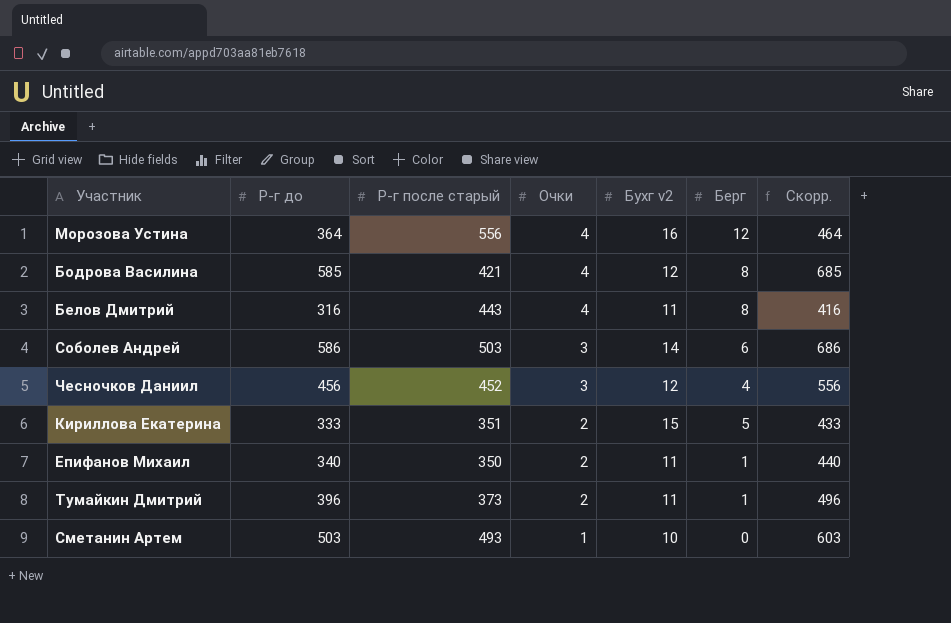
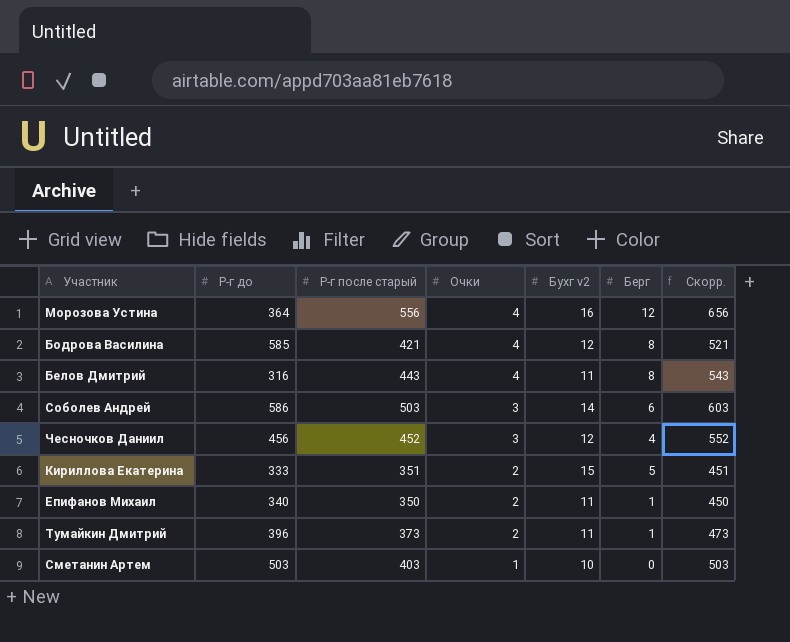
column Скорр. | formula: [Р-г до] + 100 -> [Р-г после старый] + 100
Сметанин Артем | Р-г после старый: 493 -> 403

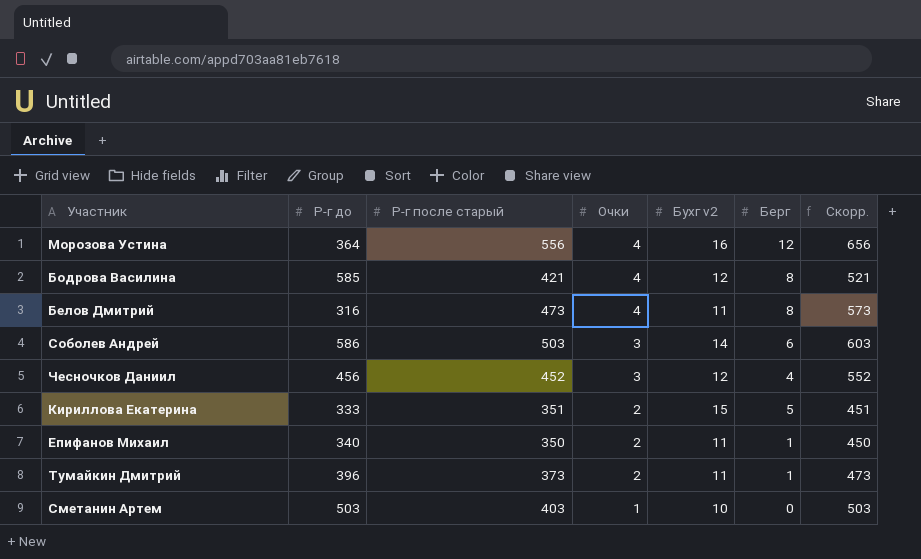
Белов Дмитрий | Р-г после старый: 443 -> 473
Белов Дмитрий | Скорр.: 543 -> 573

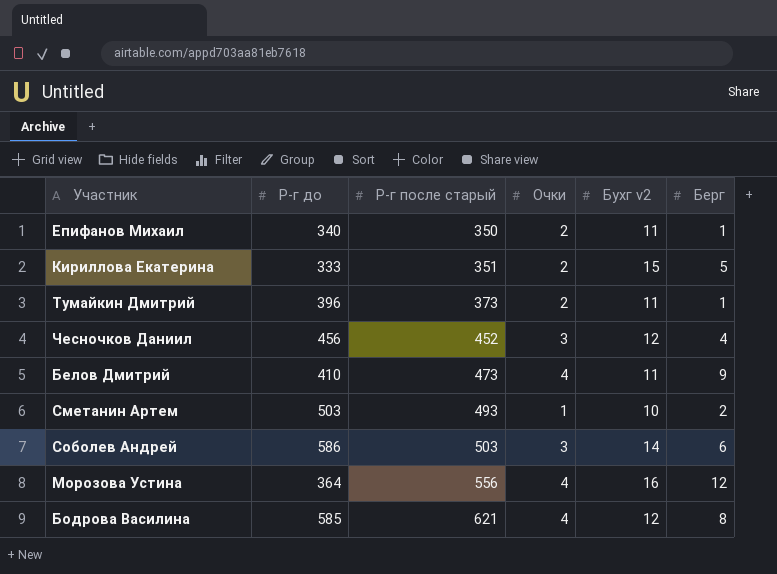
row order: Очки descending -> Р-г после старый ascending
column Скорр. | formula: [Р-г после старый] + 100 -> none
Белов Дмитрий | Р-г до: 316 -> 410
Белов Дмитрий | Берг: 8 -> 9
Сметанин Артем | Р-г после старый: 403 -> 493
Сметанин Артем | Берг: 0 -> 2
Бодрова Василина | Р-г после старый: 421 -> 621

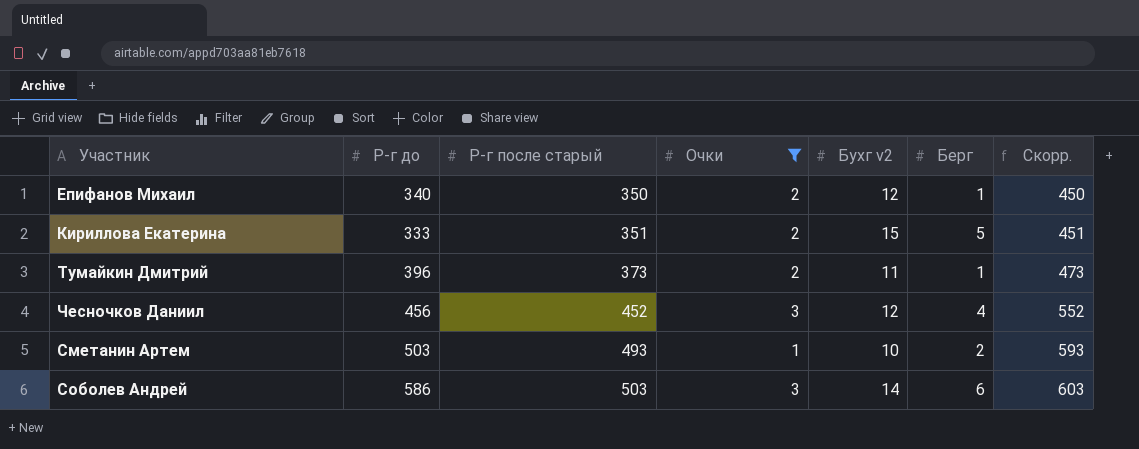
filter: none -> Очки != 4
column Скорр. | formula: none -> [Р-г после старый] + 100
Епифанов Михаил | Бухг v2: 11 -> 12

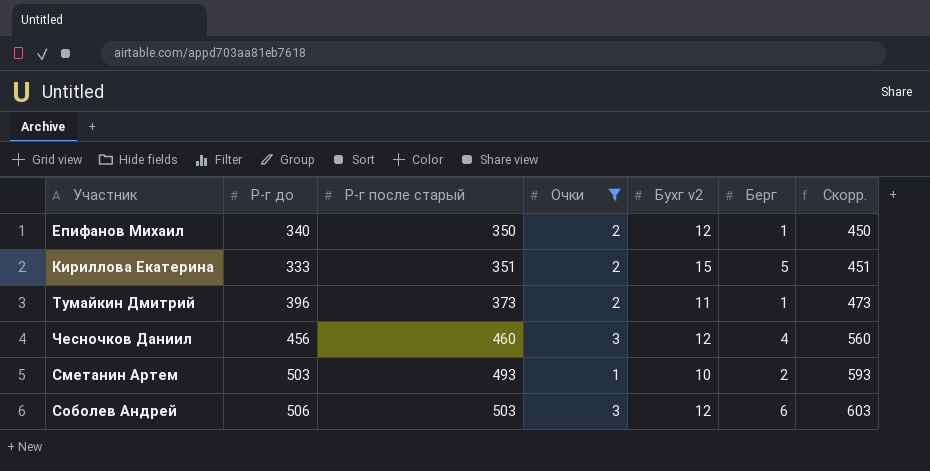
Чесночков Даниил | Р-г после старый: 452 -> 460
Чесночков Даниил | Скорр.: 552 -> 560
Соболев Андрей | Р-г до: 586 -> 506
Соболев Андрей | Бухг v2: 14 -> 12

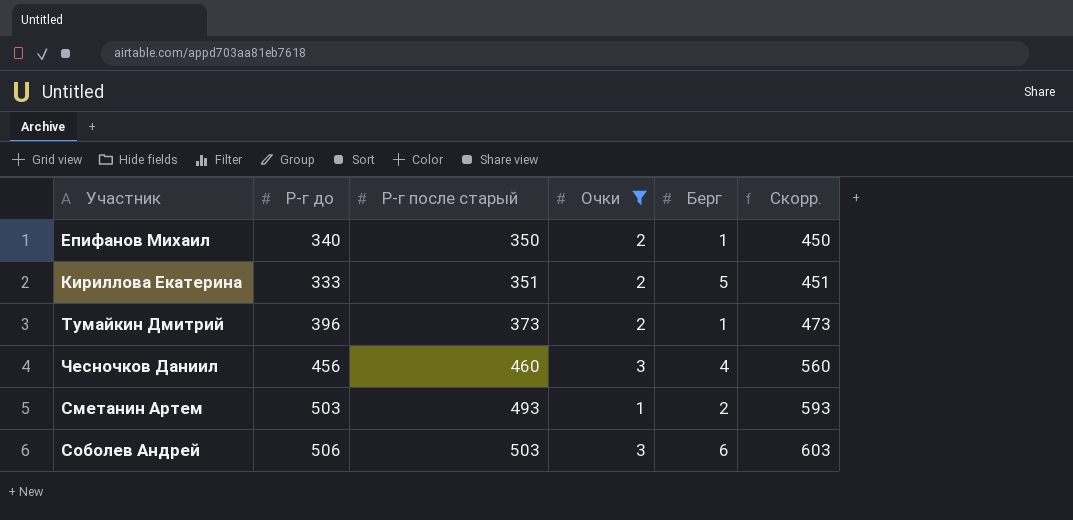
column Бухг v2 | position: 5 -> none

